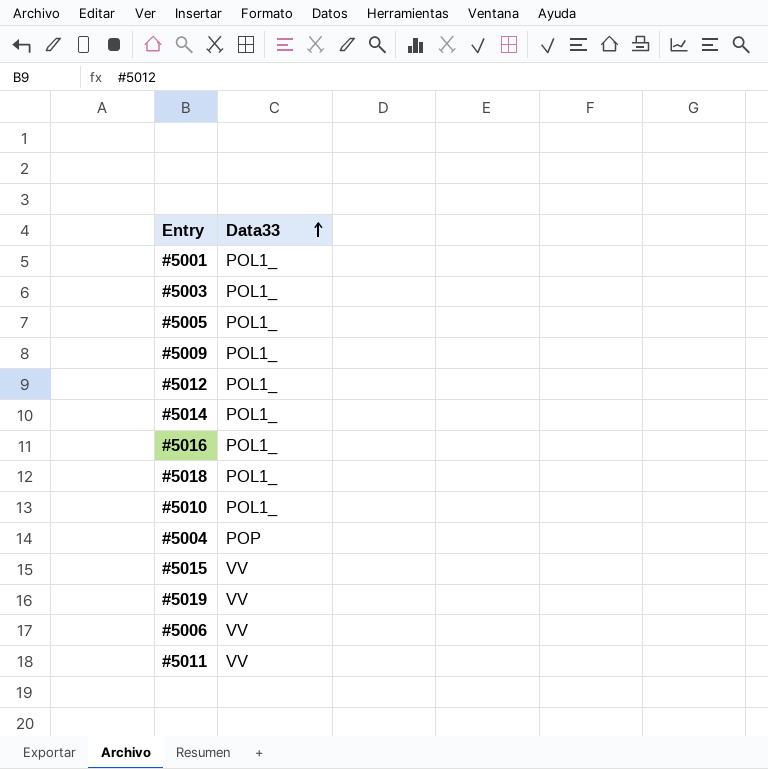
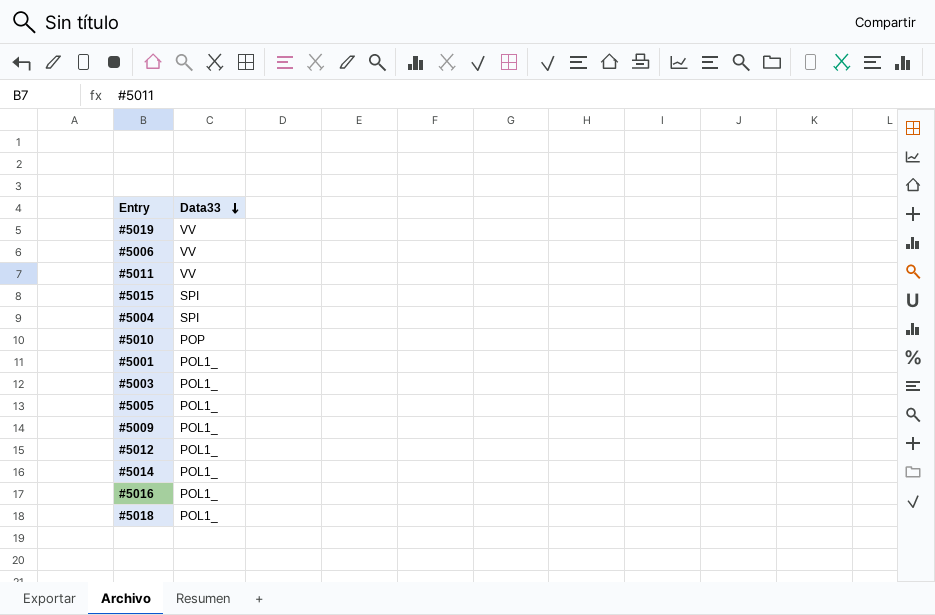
row order: Data33 ascending -> Data33 descending
#5015 | Data33: VV -> SPI
#5004 | Data33: POP -> SPI
#5010 | Data33: POL1_ -> POP

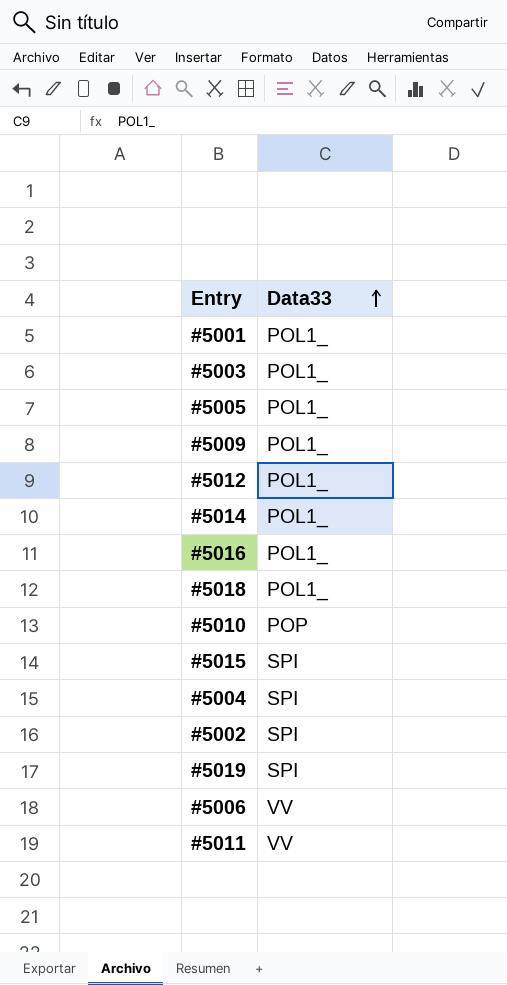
row order: Data33 descending -> Data33 ascending
row #5002: none -> SPI
#5019 | Data33: VV -> SPI

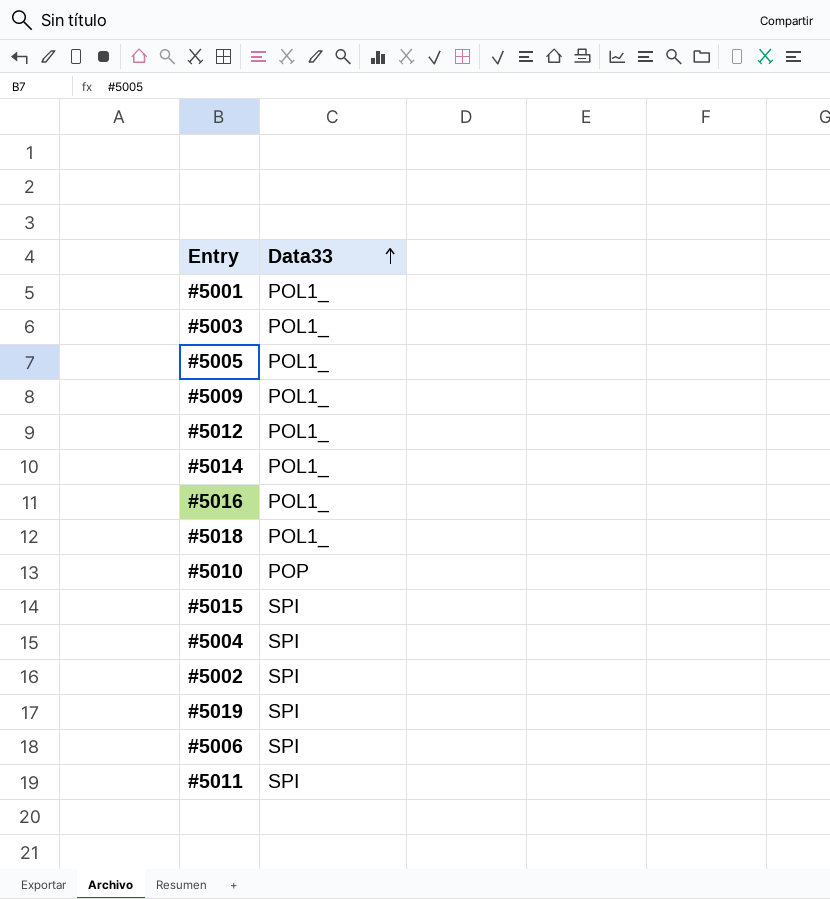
#5006 | Data33: VV -> SPI
#5011 | Data33: VV -> SPI

